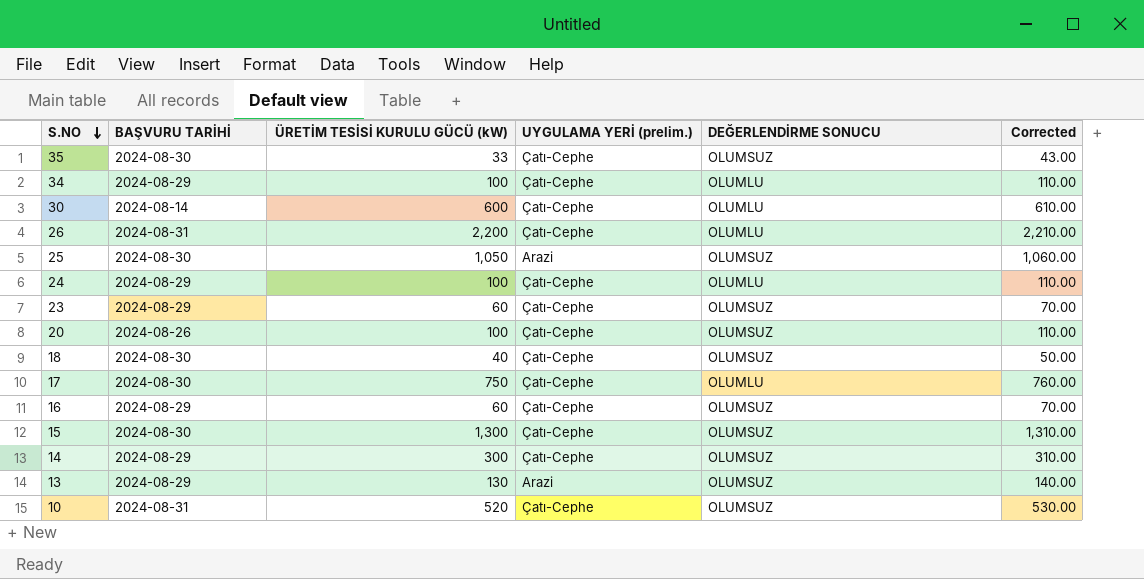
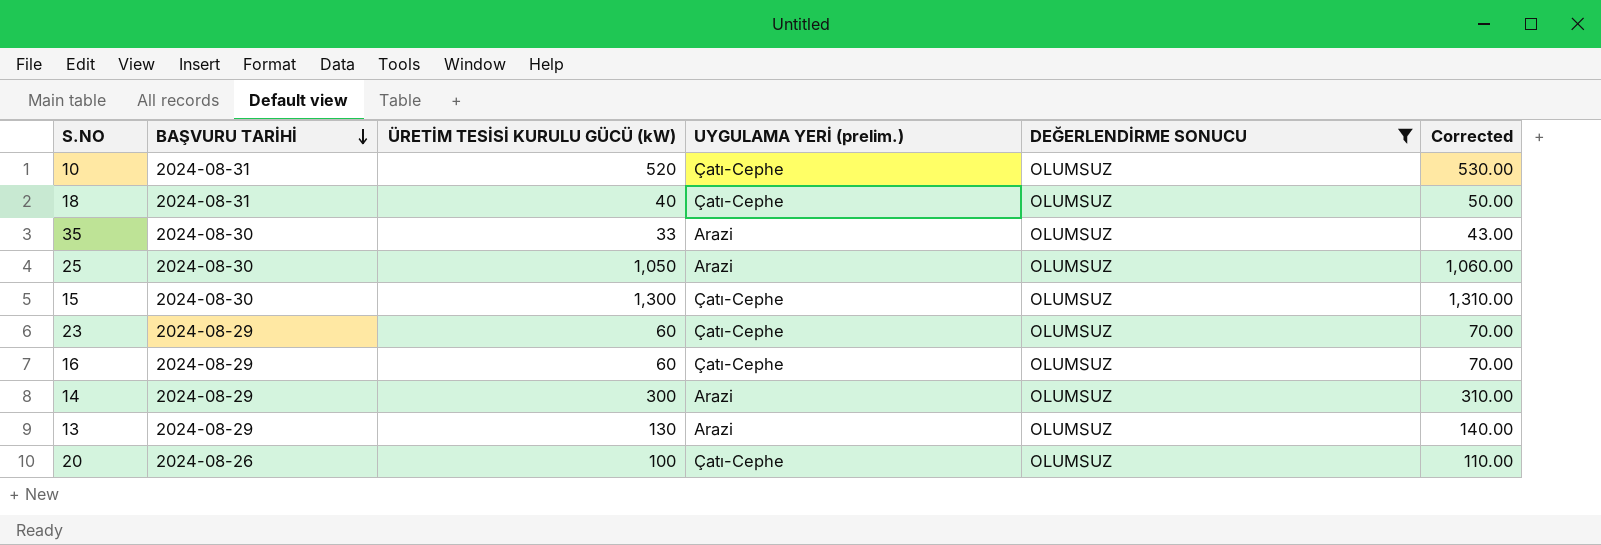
filter: none -> DEĞERLENDİRME SONUCU = OLUMSUZ
row order: S.NO descending -> BAŞVURU TARİHİ descending
18 | BAŞVURU TARİHİ: 2024-08-30 -> 2024-08-31
35 | UYGULAMA YERİ (prelim.): Çatı-Cephe -> Arazi
14 | UYGULAMA YERİ (prelim.): Çatı-Cephe -> Arazi

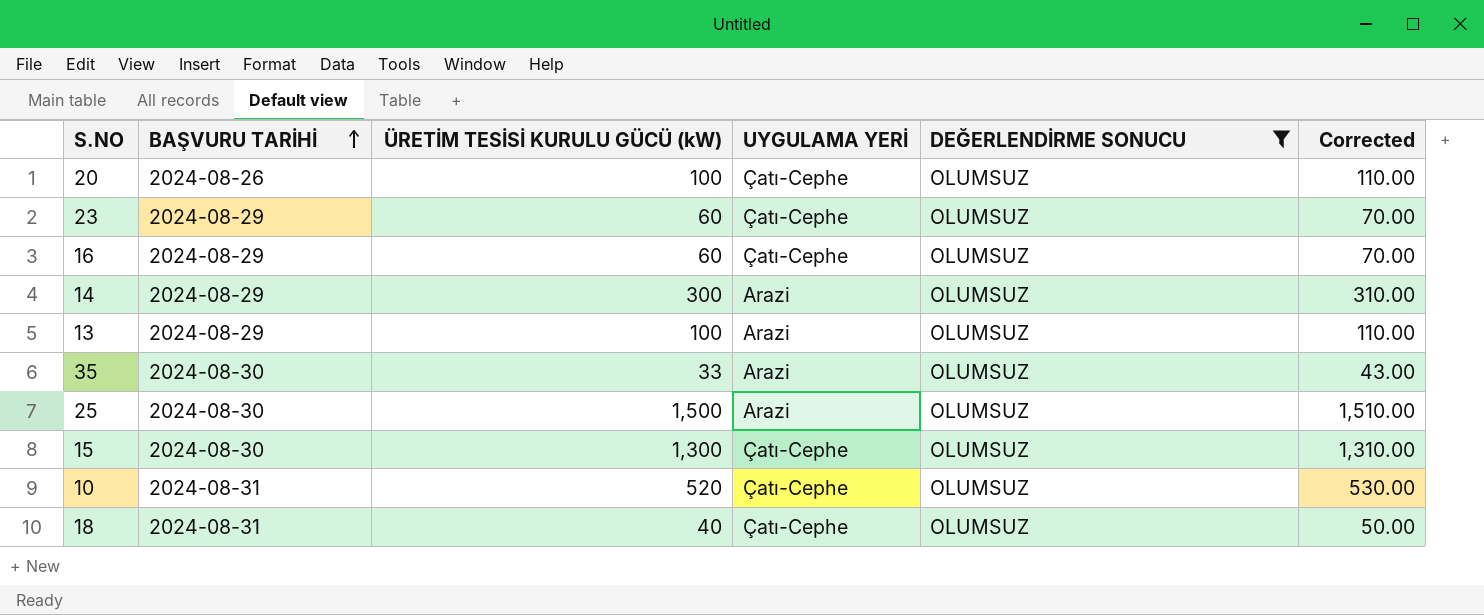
row order: BAŞVURU TARİHİ descending -> BAŞVURU TARİHİ ascending
column name: UYGULAMA YERİ (prelim.) -> UYGULAMA YERİ
13 | ÜRETİM TESİSİ KURULU GÜCÜ (kW): 130 -> 100
13 | Corrected: 140.00 -> 110.00
25 | ÜRETİM TESİSİ KURULU GÜCÜ (kW): 1,050 -> 1,500
25 | Corrected: 1,060.00 -> 1,510.00

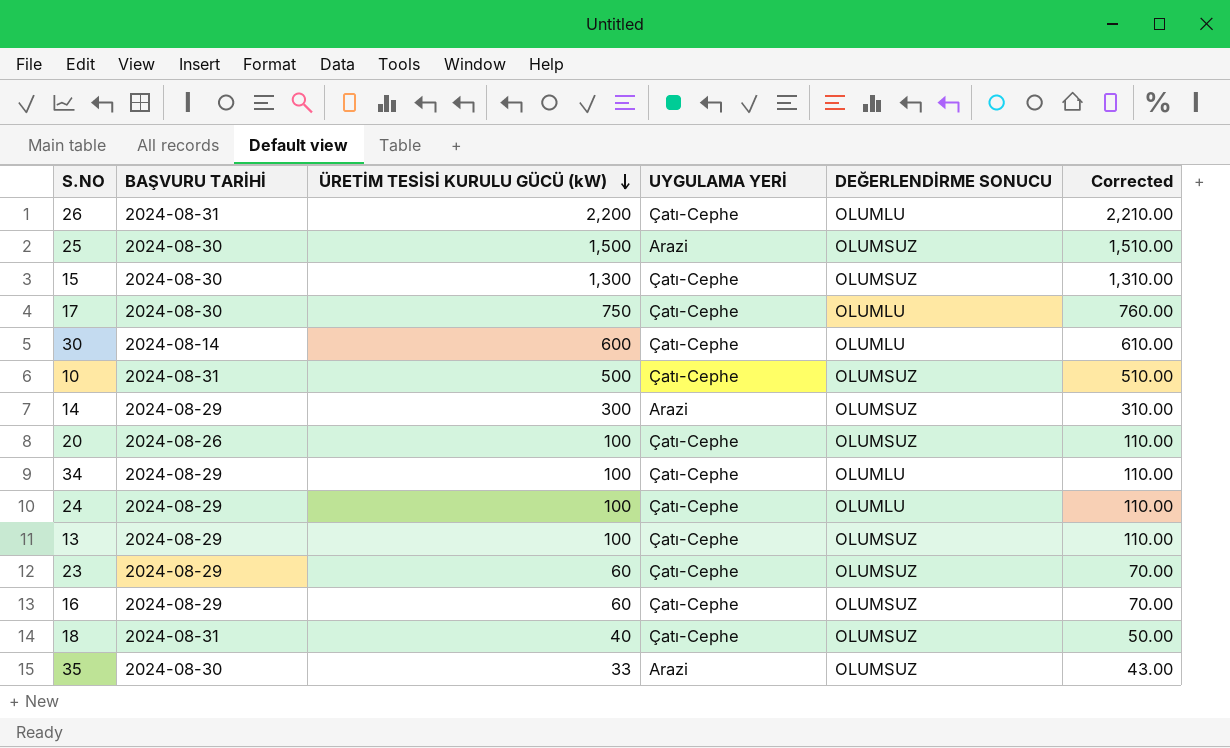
filter: DEĞERLENDİRME SONUCU = OLUMSUZ -> none
row order: BAŞVURU TARİHİ ascending -> ÜRETİM TESİSİ KURULU GÜCÜ (kW) descending
10 | ÜRETİM TESİSİ KURULU GÜCÜ (kW): 520 -> 500
10 | Corrected: 530.00 -> 510.00
13 | UYGULAMA YERİ: Arazi -> Çatı-Cephe

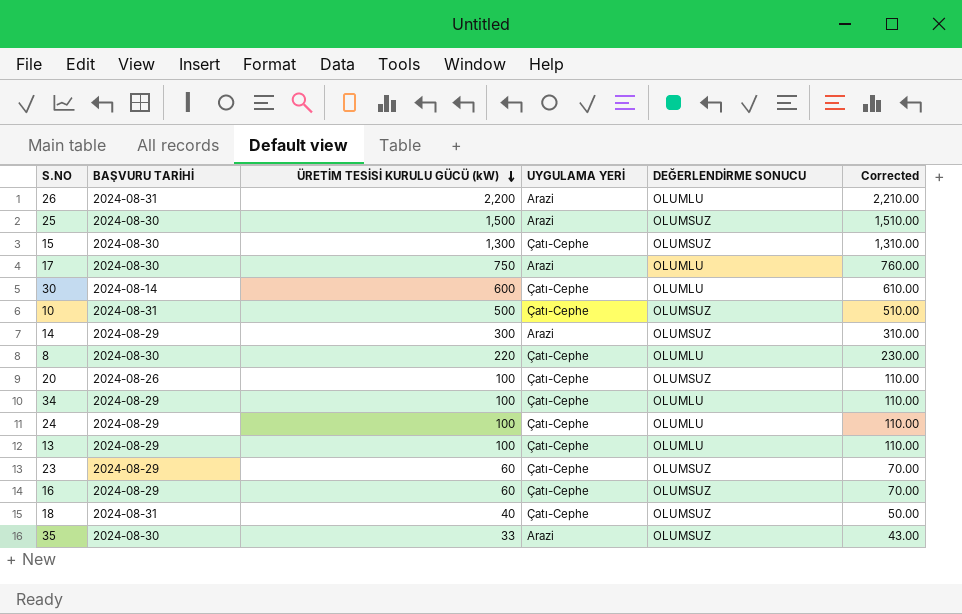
26 | UYGULAMA YERİ: Çatı-Cephe -> Arazi
17 | UYGULAMA YERİ: Çatı-Cephe -> Arazi
row 8: none -> 2024-08-30 | 220 | Çatı-Cephe | OLUMLU | 230.00
13 | DEĞERLENDİRME SONUCU: OLUMSUZ -> OLUMLU

